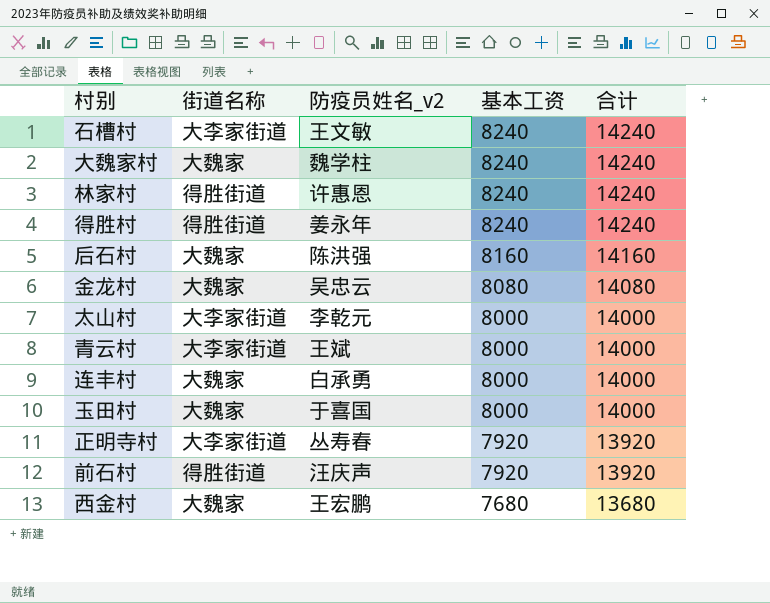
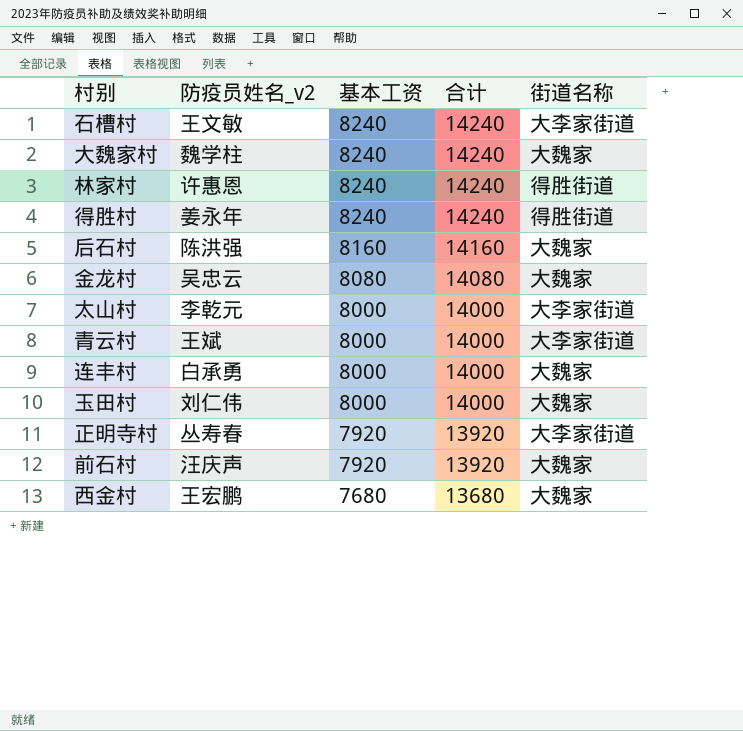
column 街道名称 | position: 2 -> 5
玉田村 | 防疫员姓名_v2: 于喜国 -> 刘仁伟
前石村 | 街道名称: 得胜街道 -> 大魏家

